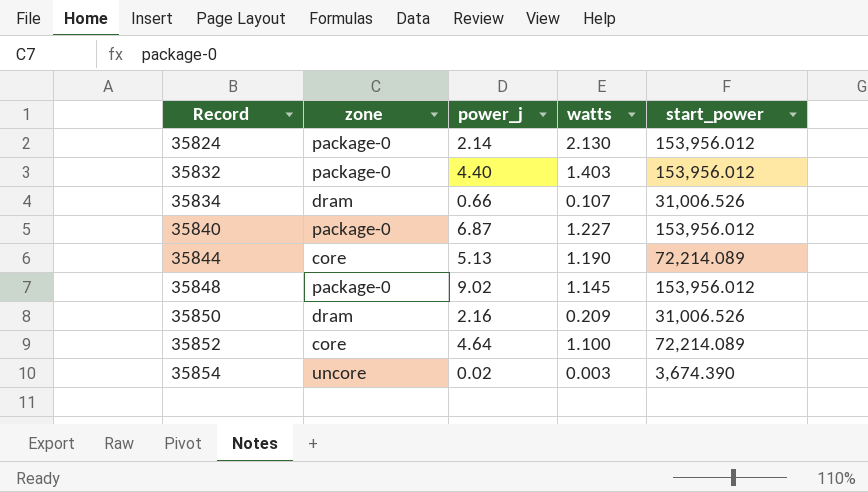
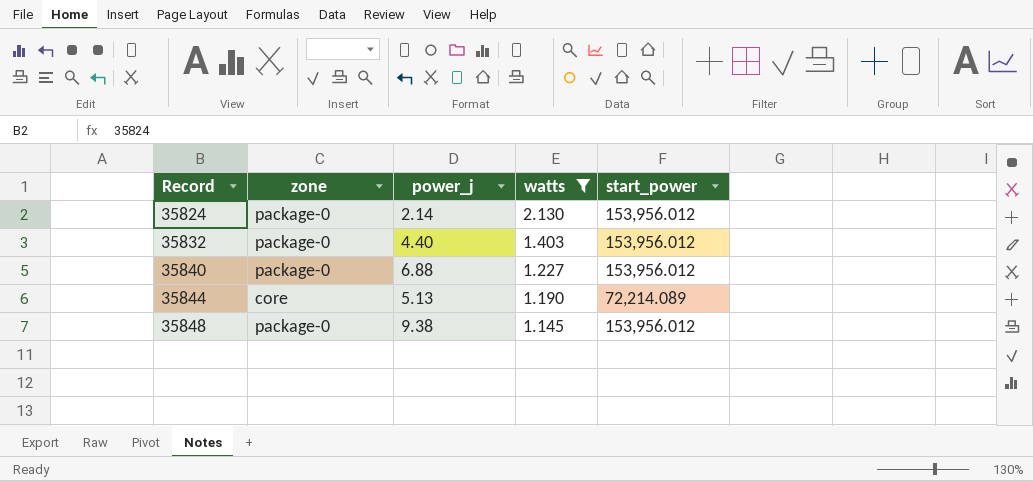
filter: none -> watts >= 1.145
35840 | power_j: 6.87 -> 6.88
35848 | power_j: 9.02 -> 9.38

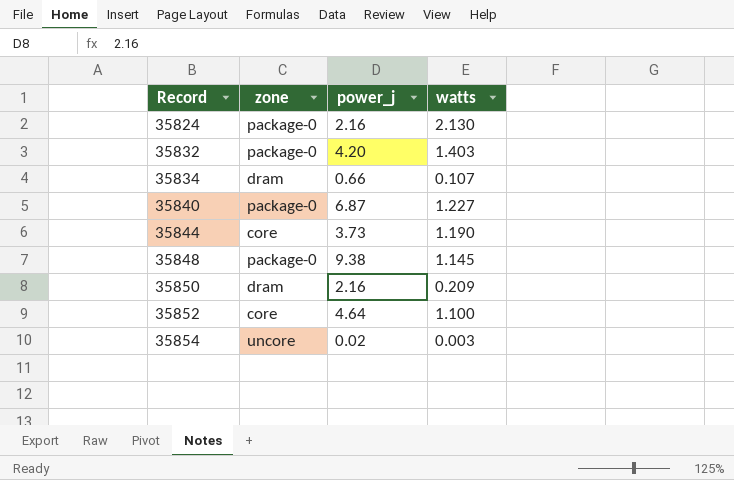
filter: watts >= 1.145 -> none
column start_power | position: 5 -> none
35824 | power_j: 2.14 -> 2.16
35832 | power_j: 4.40 -> 4.20
35840 | power_j: 6.88 -> 6.87
35844 | power_j: 5.13 -> 3.73

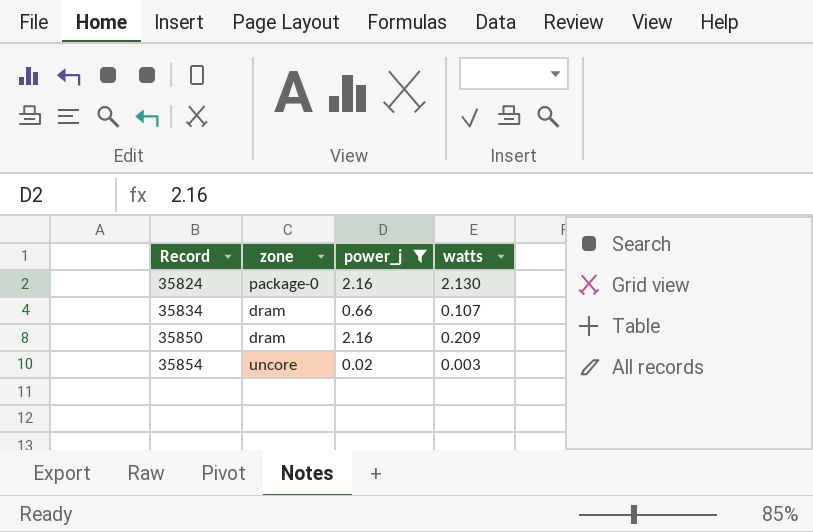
filter: none -> power_j <= 2.16

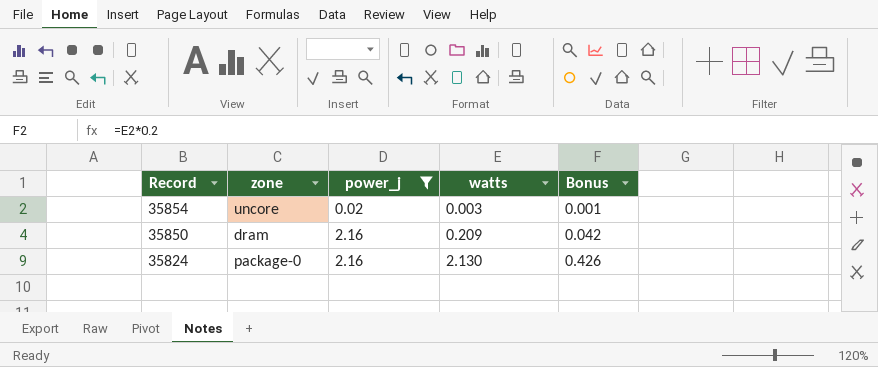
row order: Record ascending -> Record descending
column Bonus | formula: none -> [watts] * 0.2
row 35834: dram | 0.66 | 0.107 -> none

